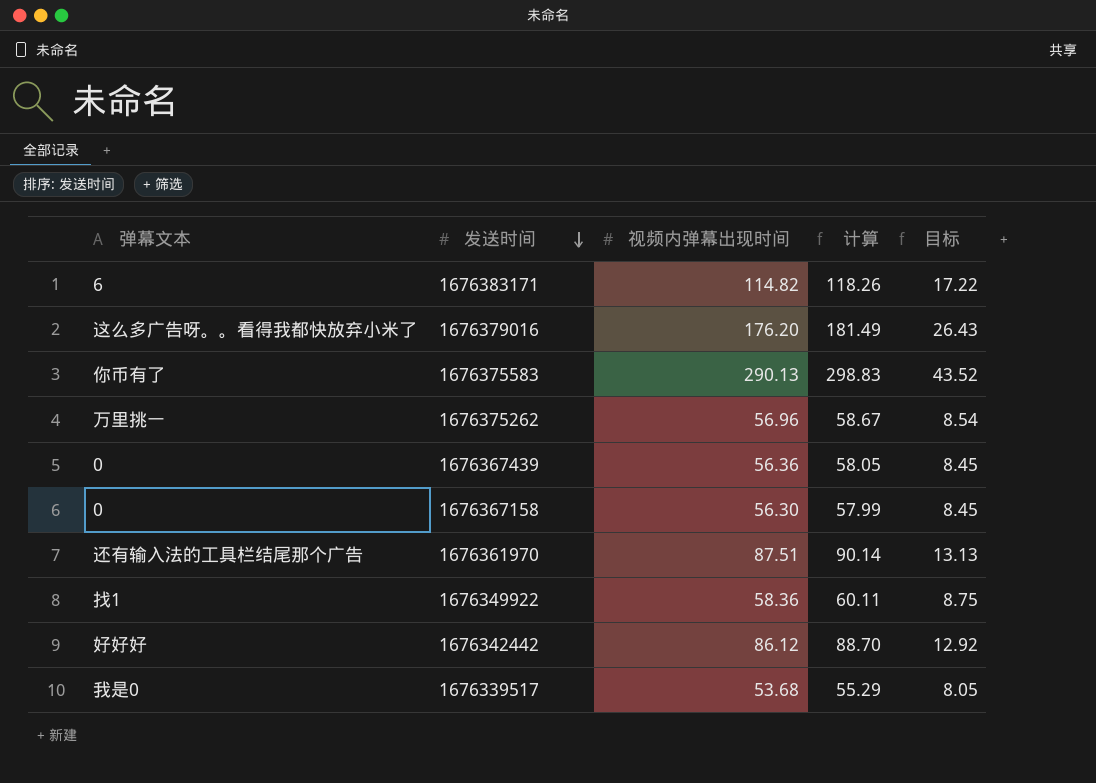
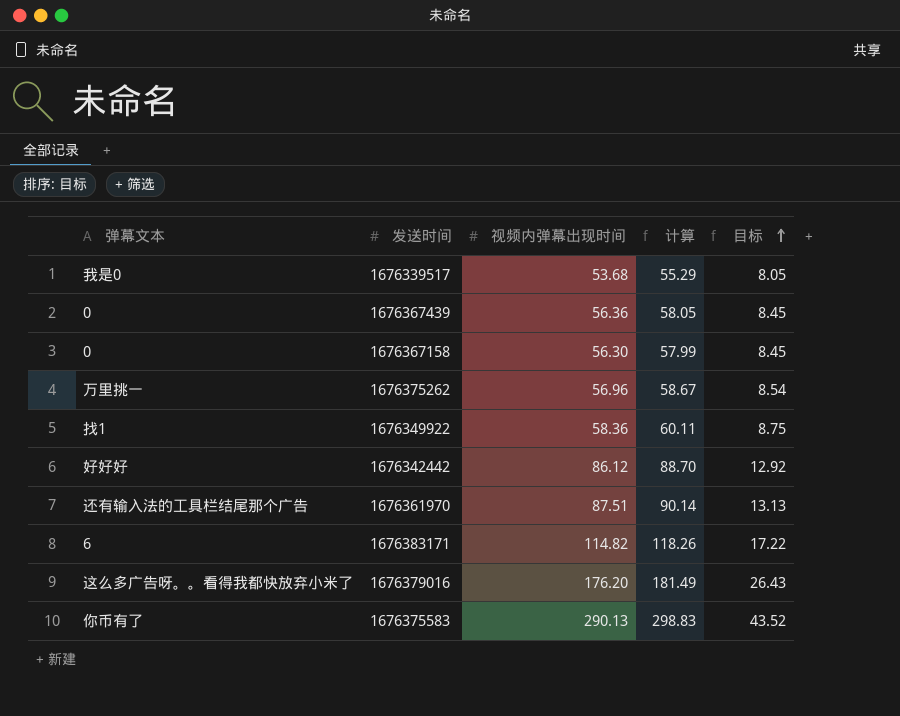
row order: 发送时间 descending -> 目标 ascending

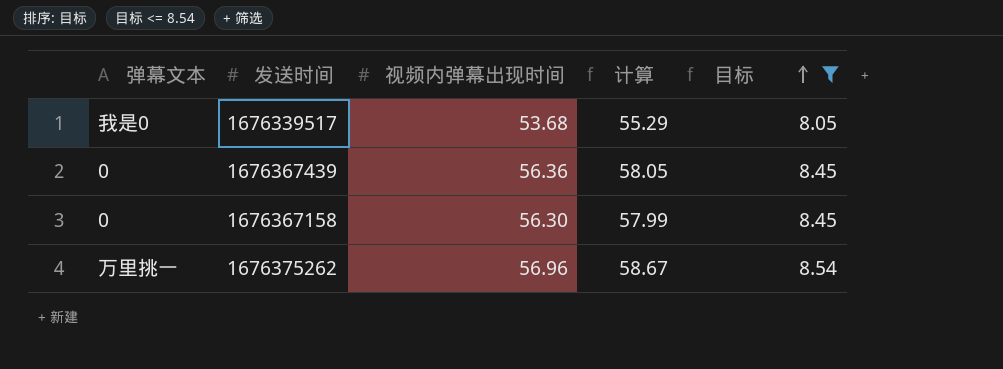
filter: none -> 目标 <= 8.54

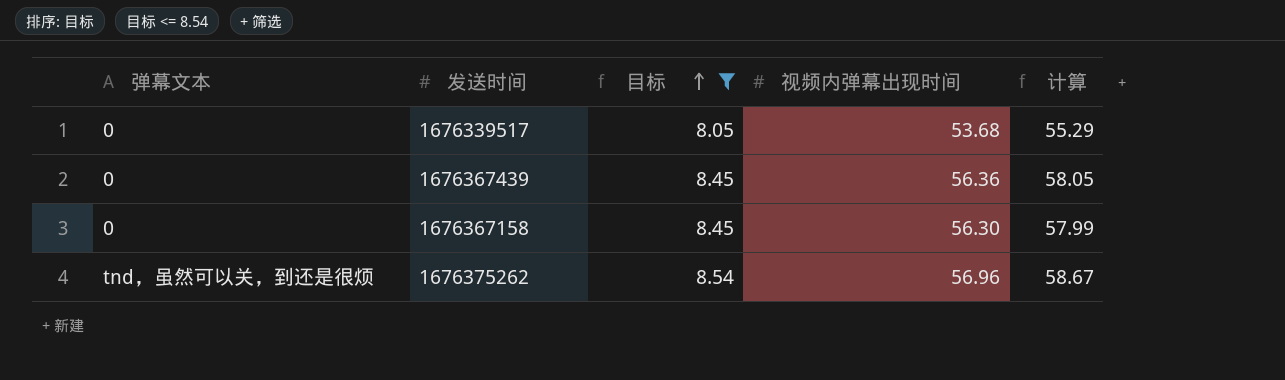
column 目标 | position: 5 -> 3
1676339517 | 弹幕文本: 我是0 -> 0
1676375262 | 弹幕文本: 万里挑一 -> tnd，虽然可以关，到还是很烦

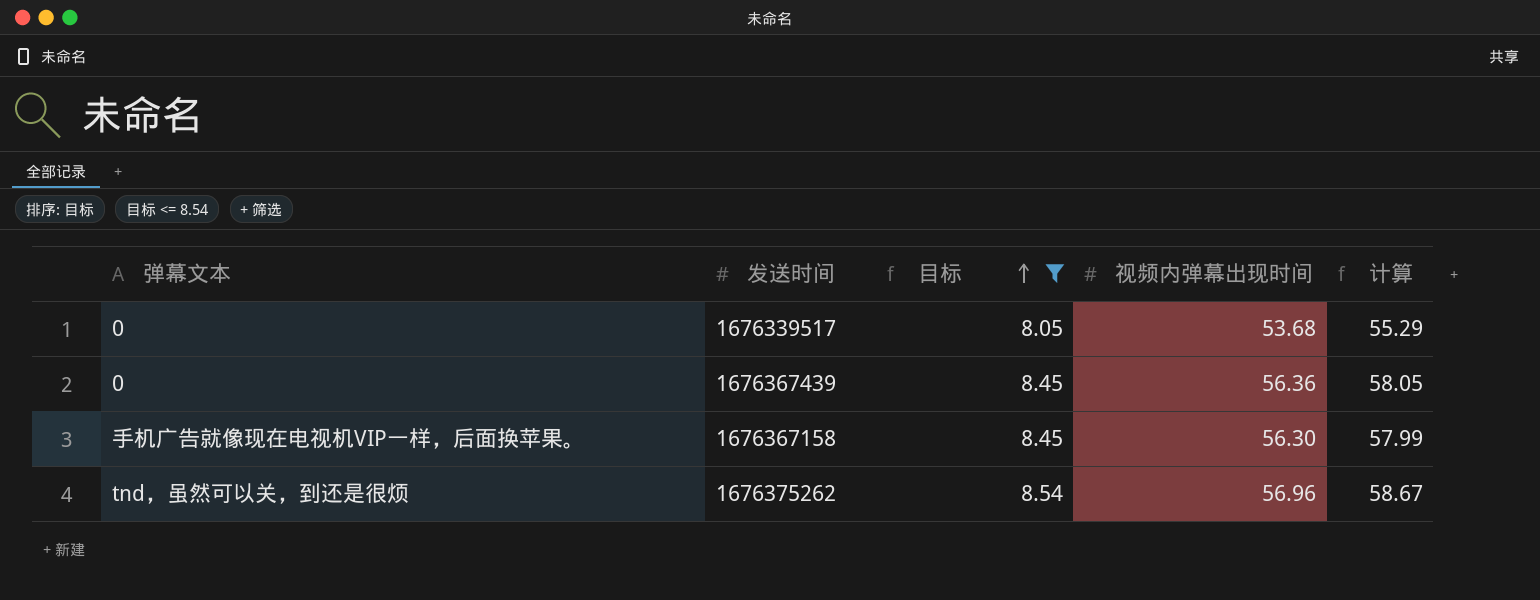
1676367158 | 弹幕文本: 0 -> 手机广告就像现在电视机VIP一样，后面换苹果。

